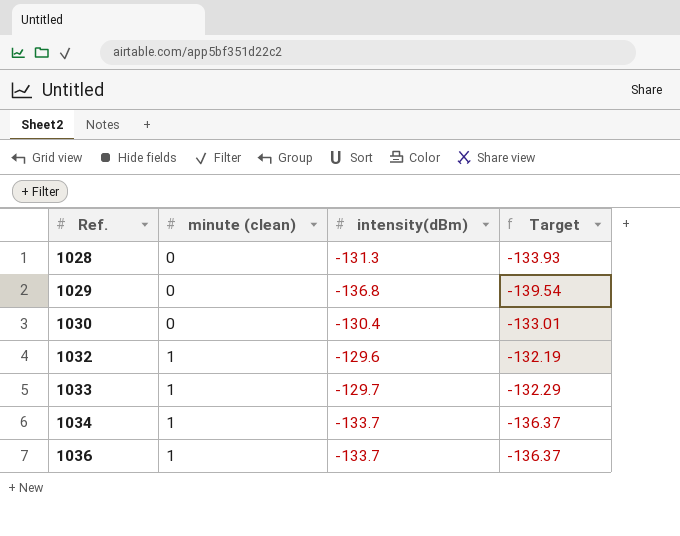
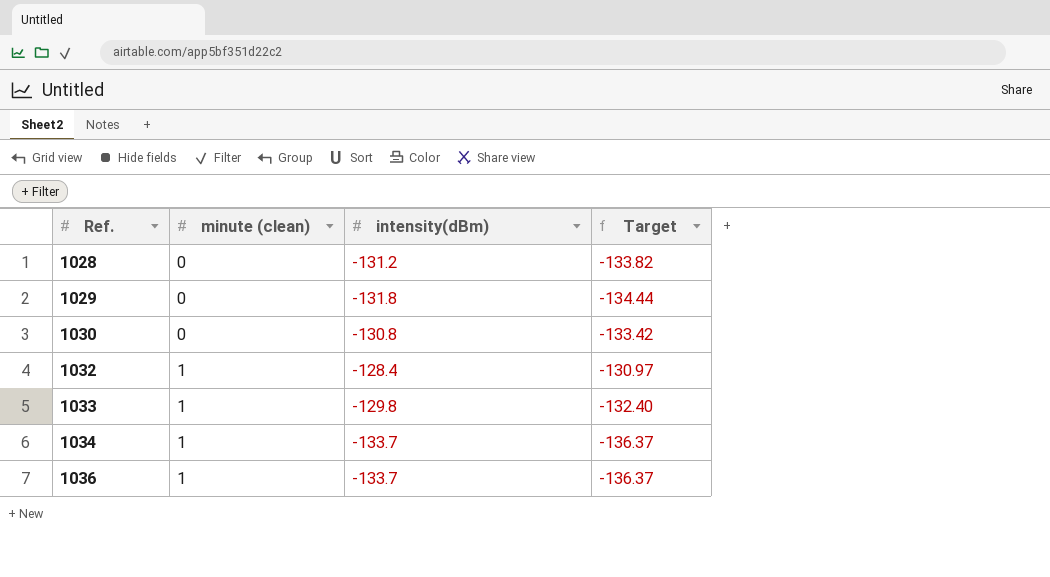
1028 | intensity(dBm): -131.3 -> -131.2
1028 | Target: -133.93 -> -133.82
1029 | intensity(dBm): -136.8 -> -131.8
1029 | Target: -139.54 -> -134.44
1030 | intensity(dBm): -130.4 -> -130.8
1030 | Target: -133.01 -> -133.42
1032 | intensity(dBm): -129.6 -> -128.4
1032 | Target: -132.19 -> -130.97
1033 | intensity(dBm): -129.7 -> -129.8
1033 | Target: -132.29 -> -132.40

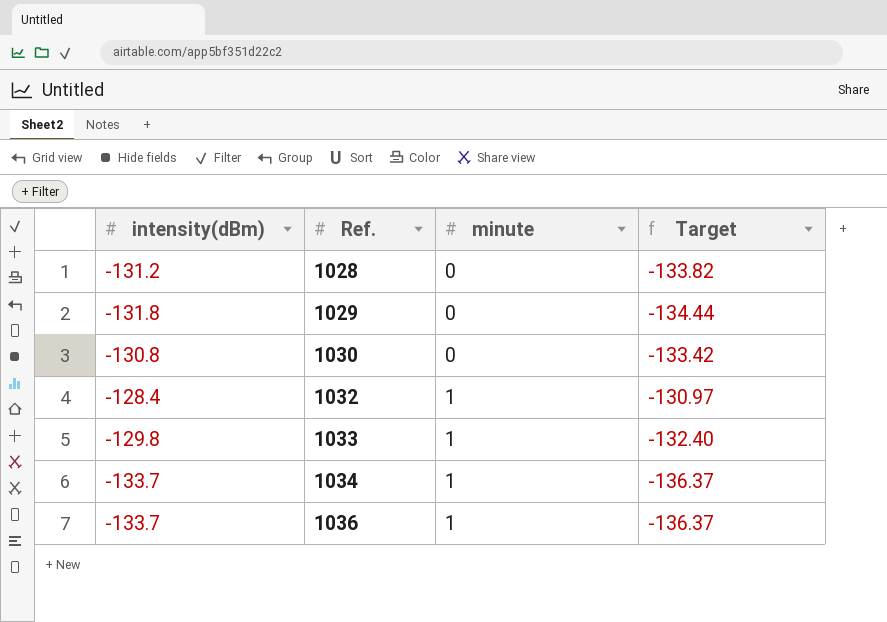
column intensity(dBm) | position: 3 -> 1
column name: minute (clean) -> minute

